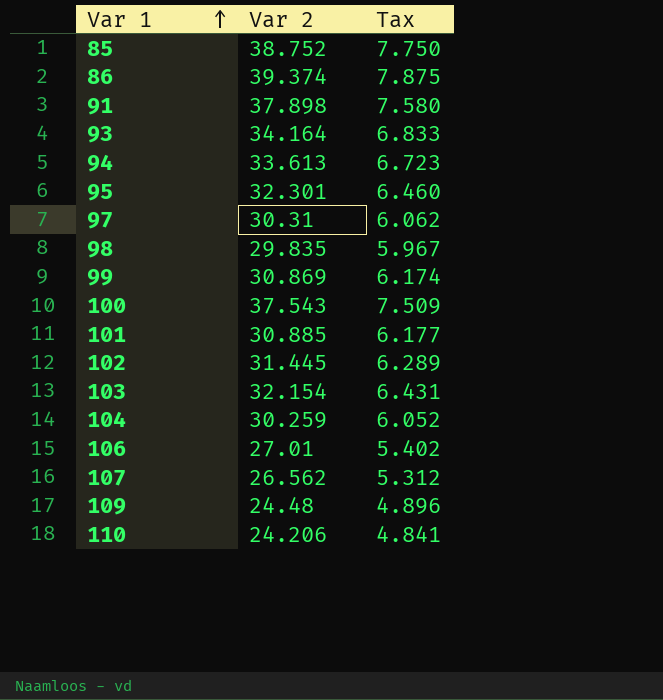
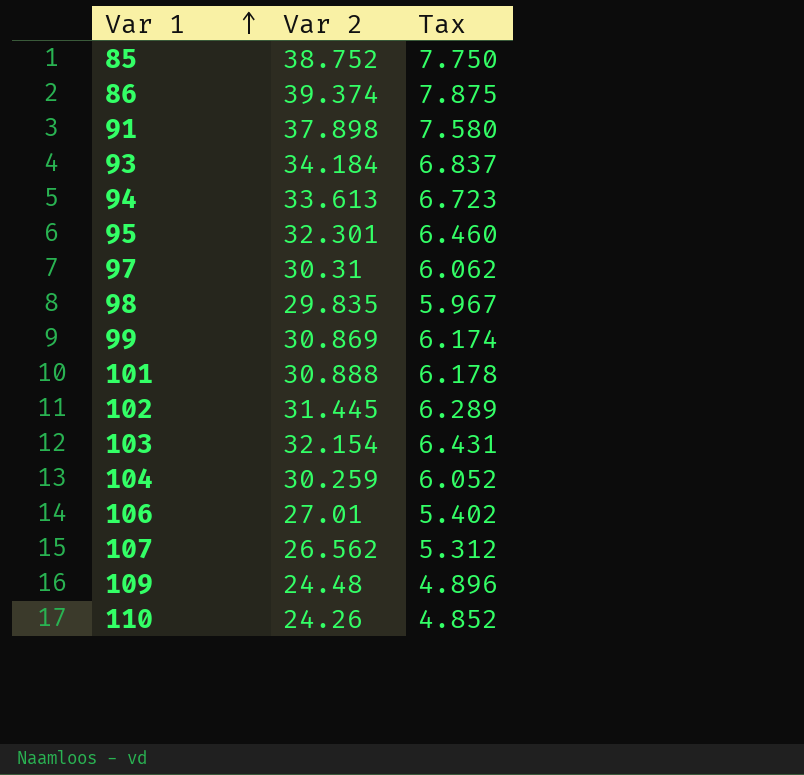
row 100: 37.543 | 7.509 -> none
93 | Var 2: 34.164 -> 34.184
93 | Tax: 6.833 -> 6.837
101 | Var 2: 30.885 -> 30.888
101 | Tax: 6.177 -> 6.178
110 | Var 2: 24.206 -> 24.26
110 | Tax: 4.841 -> 4.852

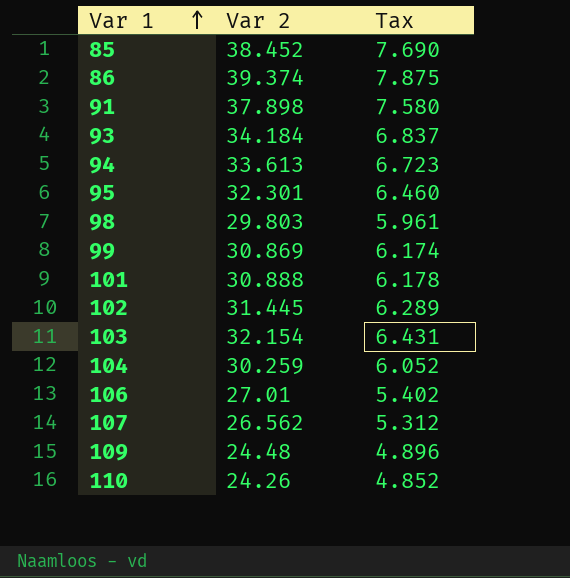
row 97: 30.31 | 6.062 -> none
85 | Var 2: 38.752 -> 38.452
85 | Tax: 7.750 -> 7.690
98 | Var 2: 29.835 -> 29.803
98 | Tax: 5.967 -> 5.961

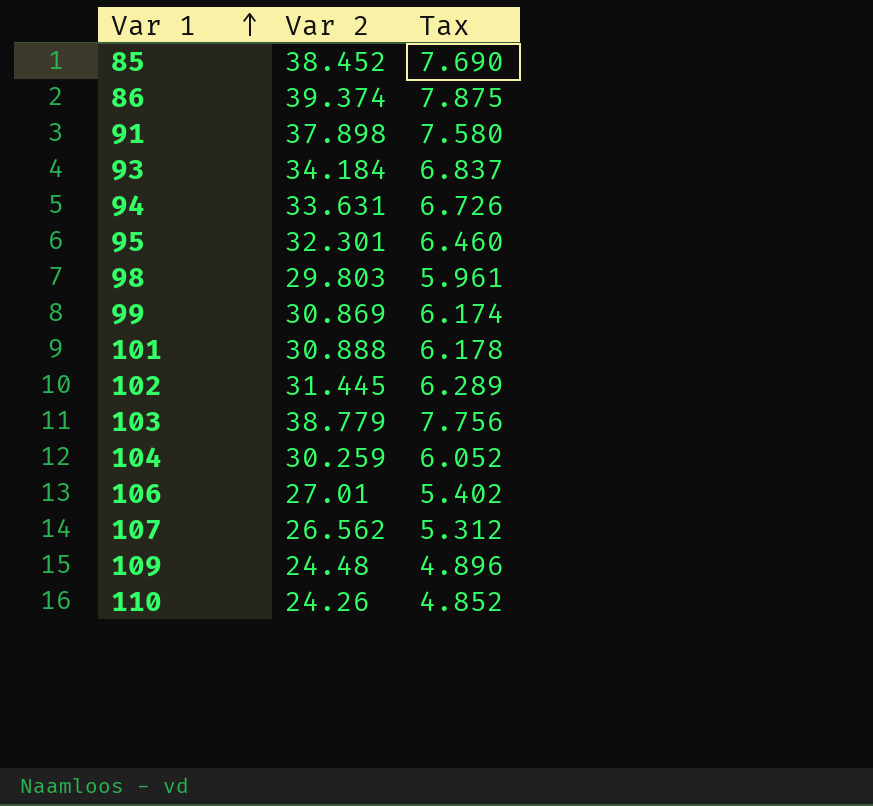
94 | Var 2: 33.613 -> 33.631
94 | Tax: 6.723 -> 6.726
103 | Var 2: 32.154 -> 38.779
103 | Tax: 6.431 -> 7.756

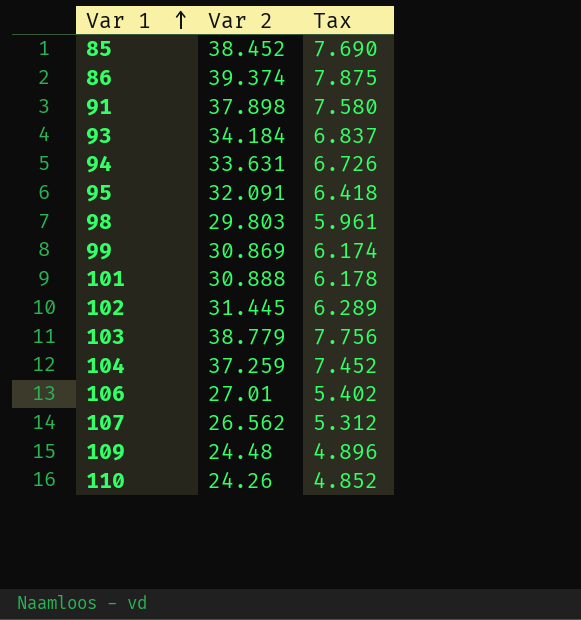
95 | Var 2: 32.301 -> 32.091
95 | Tax: 6.460 -> 6.418
104 | Var 2: 30.259 -> 37.259
104 | Tax: 6.052 -> 7.452

